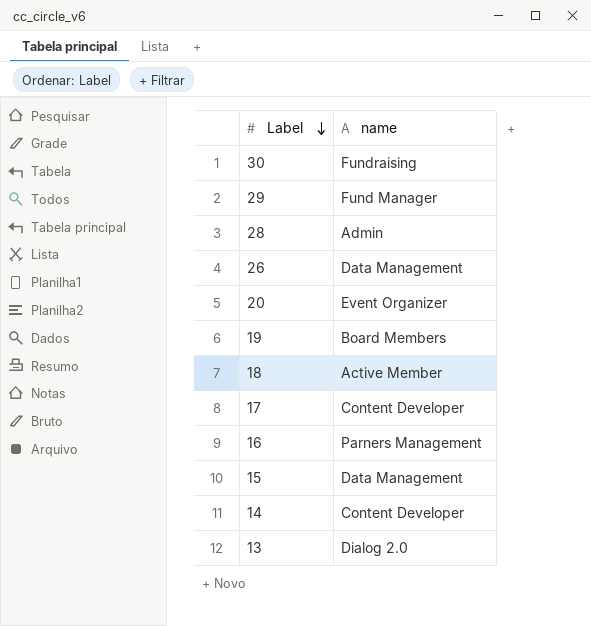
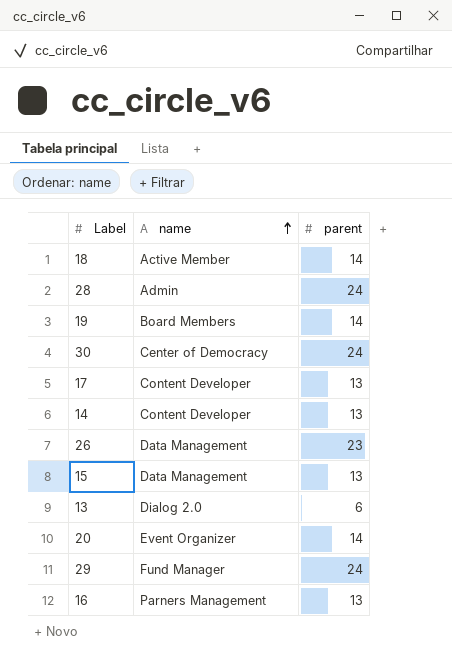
row order: Label descending -> name ascending
column parent | position: none -> 3
30 | name: Fundraising -> Center of Democracy

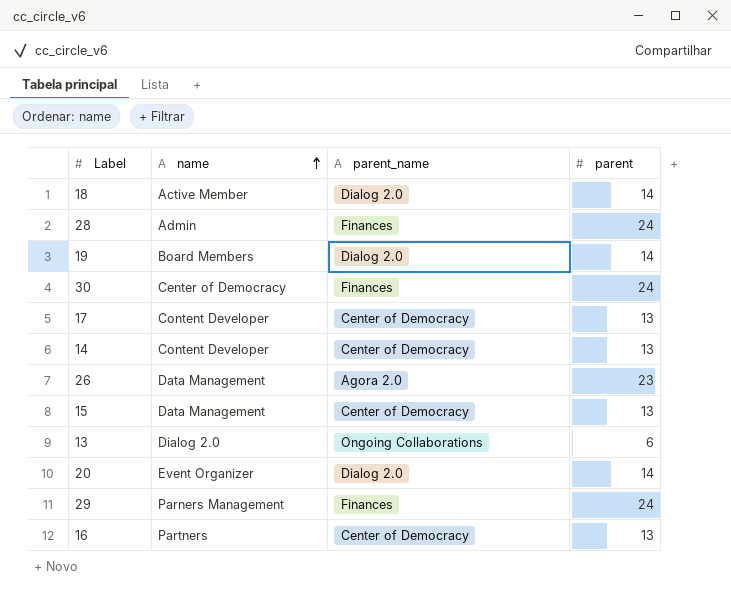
column parent_name | position: none -> 3
29 | name: Fund Manager -> Parners Management
16 | name: Parners Management -> Partners

